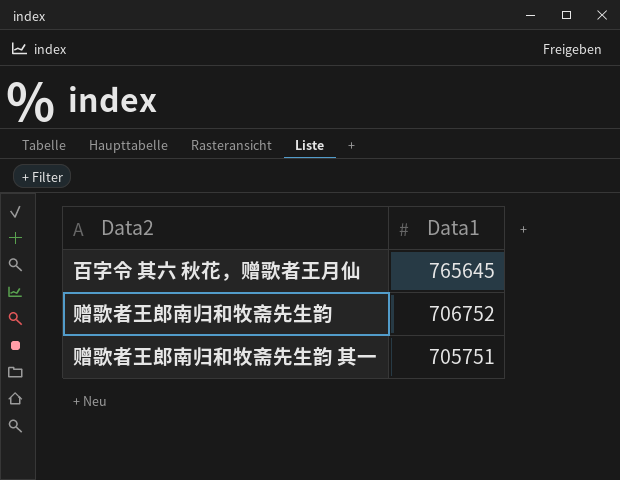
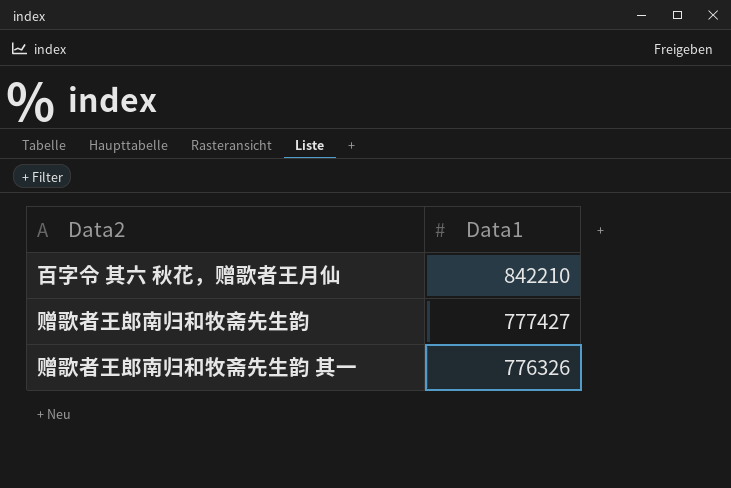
百字令 其六 秋花，赠歌者王月仙 | Data1: 765645 -> 842210
赠歌者王郎南归和牧斋先生韵 | Data1: 706752 -> 777427
赠歌者王郎南归和牧斋先生韵 其一 | Data1: 705751 -> 776326

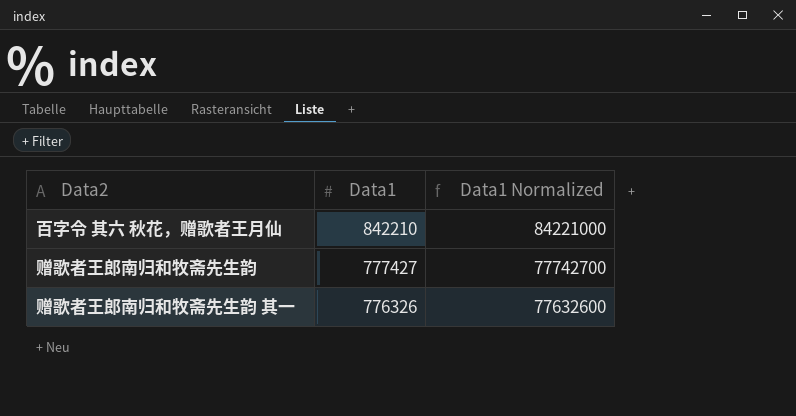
column Data1 Normalized | formula: none -> [Data1] * 100

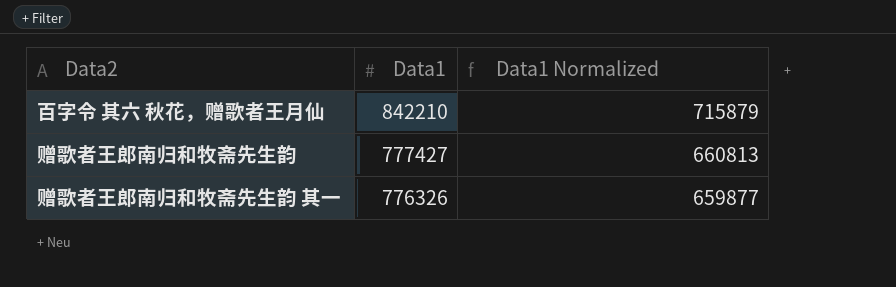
column Data1 Normalized | formula: [Data1] * 100 -> [Data1] * 0.85

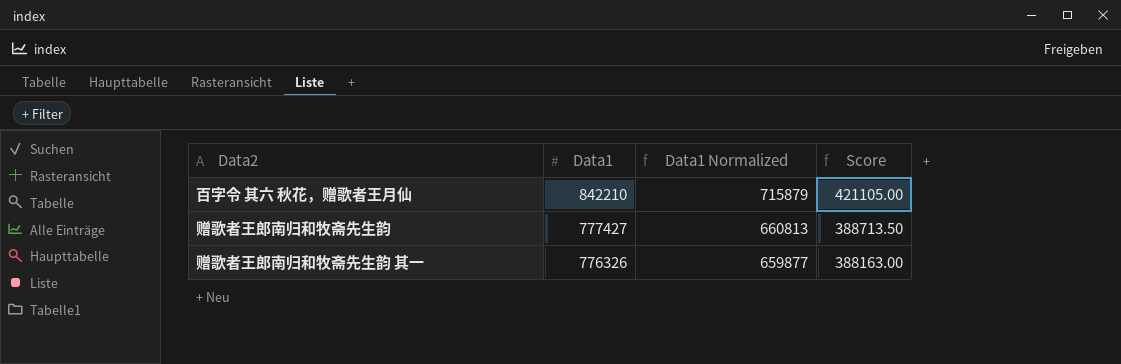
column Score | formula: none -> [Data1] * 0.5

